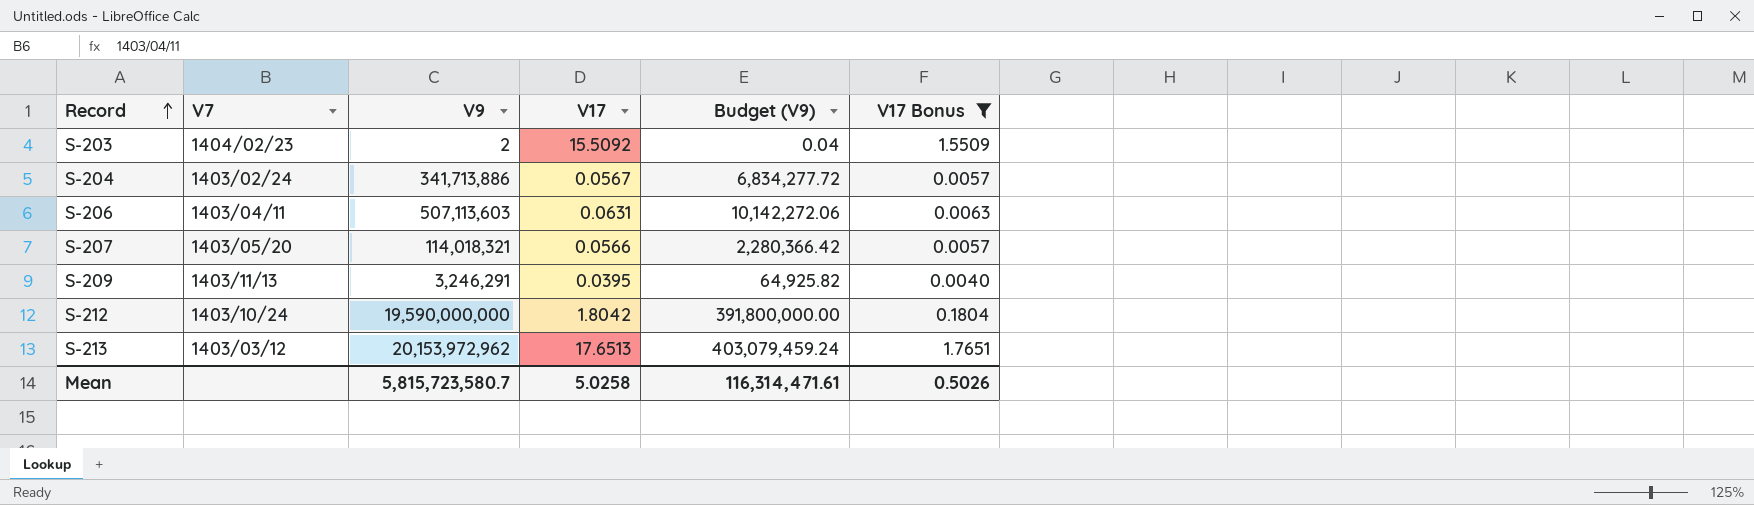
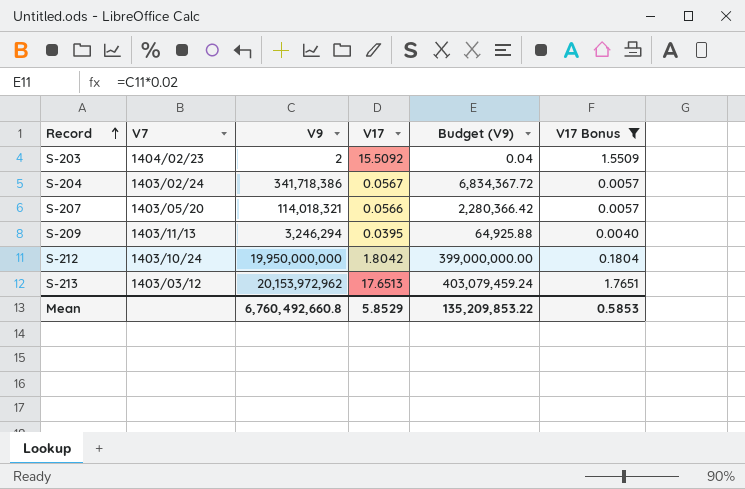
row S-206: 1403/04/11 | 507,113,603 | 0.0631 | 10,142,272.06 | 0.0063 -> none
S-204 | V9: 341,713,886 -> 341,718,386
S-204 | Budget (V9): 6,834,277.72 -> 6,834,367.72
S-209 | V9: 3,246,291 -> 3,246,294
S-209 | Budget (V9): 64,925.82 -> 64,925.88
S-212 | V9: 19,590,000,000 -> 19,950,000,000
S-212 | Budget (V9): 391,800,000.00 -> 399,000,000.00
Mean | V9: 5,815,723,580.7 -> 6,760,492,660.8
Mean | V17: 5.0258 -> 5.8529
Mean | Budget (V9): 116,314,471.61 -> 135,209,853.22
Mean | V17 Bonus: 0.5026 -> 0.5853

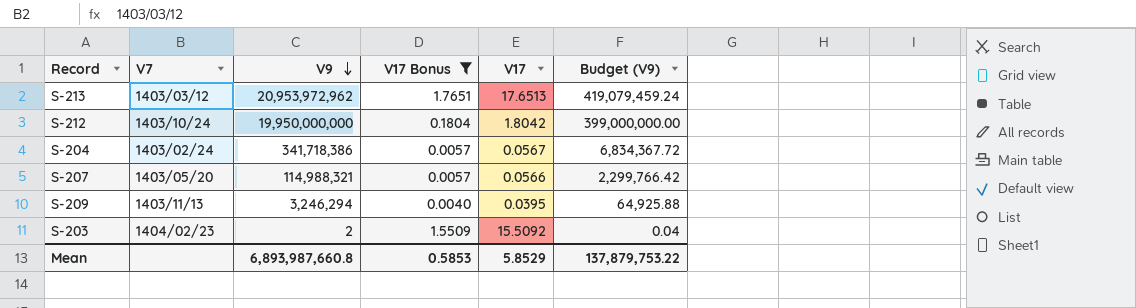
row order: Record ascending -> V9 descending
column V17 Bonus | position: 6 -> 4
S-213 | V9: 20,153,972,962 -> 20,953,972,962
S-213 | Budget (V9): 403,079,459.24 -> 419,079,459.24
S-207 | V9: 114,018,321 -> 114,988,321
S-207 | Budget (V9): 2,280,366.42 -> 2,299,766.42
Mean | V9: 6,760,492,660.8 -> 6,893,987,660.8
Mean | Budget (V9): 135,209,853.22 -> 137,879,753.22

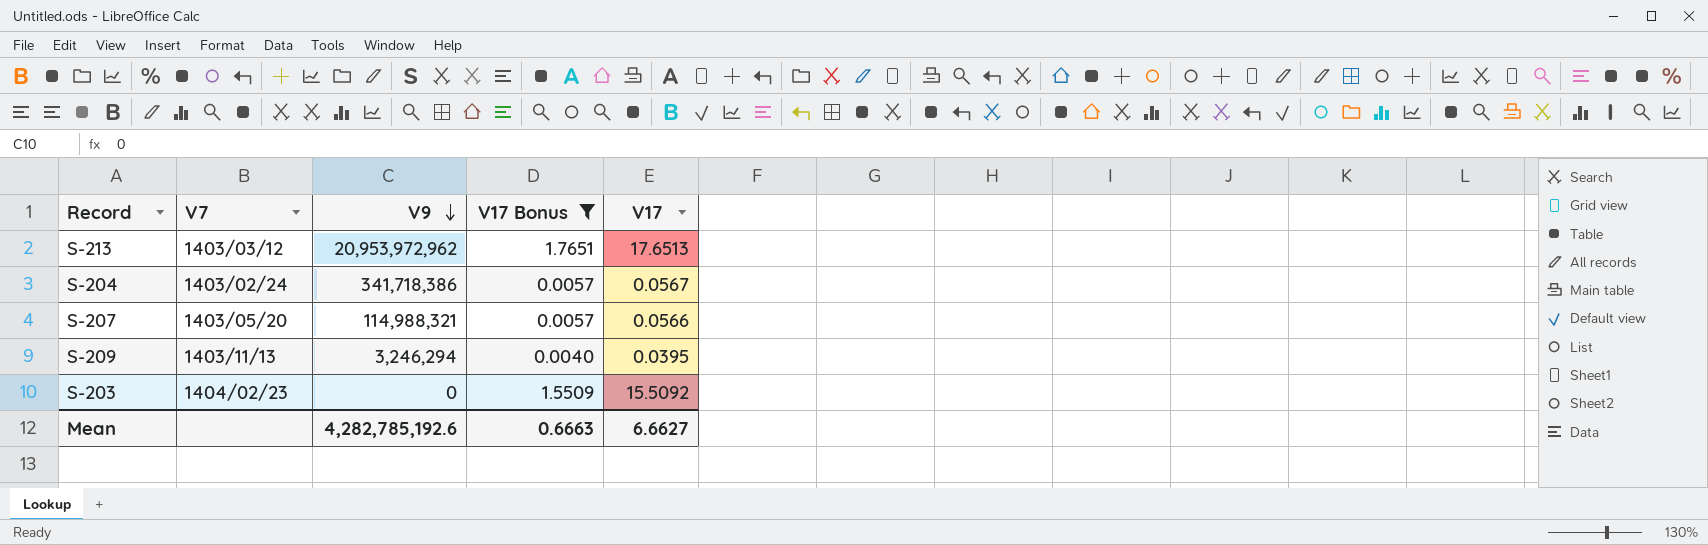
column Budget (V9) | formula: [V9] * 0.02 -> none
row S-212: 1403/10/24 | 19,950,000,000 | 0.1804 | 1.8042 | 399,000,000.00 -> none
S-203 | V9: 2 -> 0
Mean | V9: 6,893,987,660.8 -> 4,282,785,192.6
Mean | V17 Bonus: 0.5853 -> 0.6663
Mean | V17: 5.8529 -> 6.6627

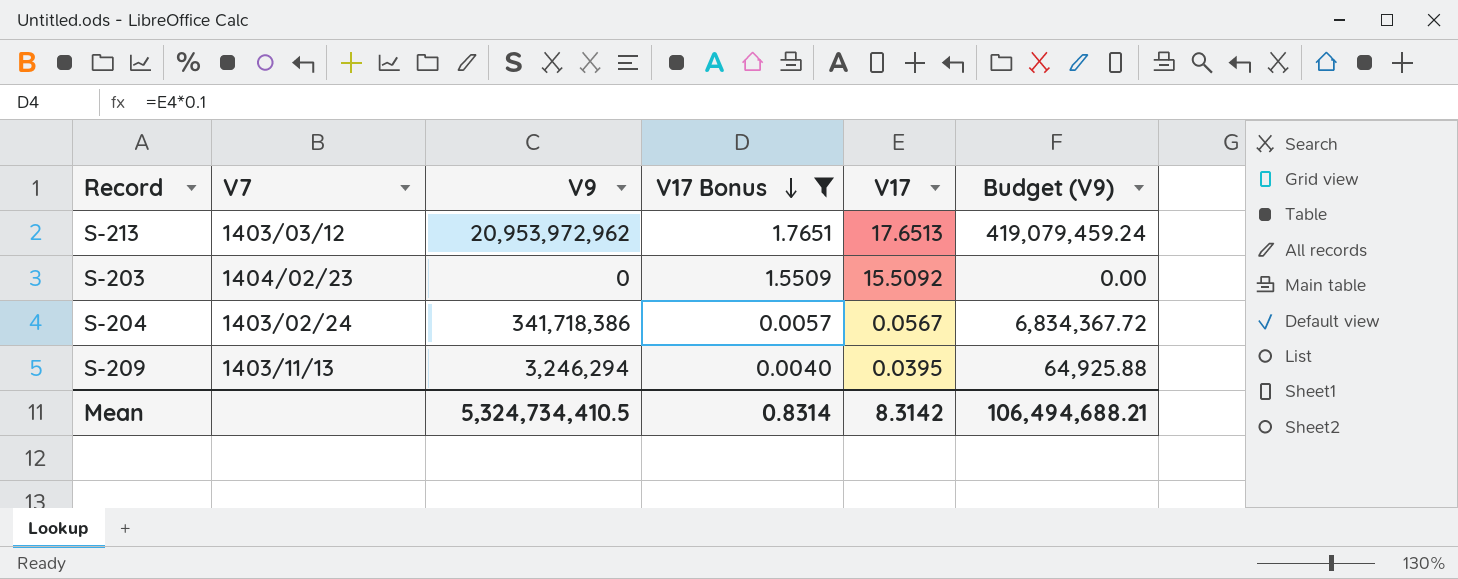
row order: V9 descending -> V17 Bonus descending
column Budget (V9) | formula: none -> [V9] * 0.02
row S-207: 1403/05/20 | 114,988,321 | 0.0057 | 0.0566 -> none
Mean | V9: 4,282,785,192.6 -> 5,324,734,410.5
Mean | V17 Bonus: 0.6663 -> 0.8314
Mean | V17: 6.6627 -> 8.3142

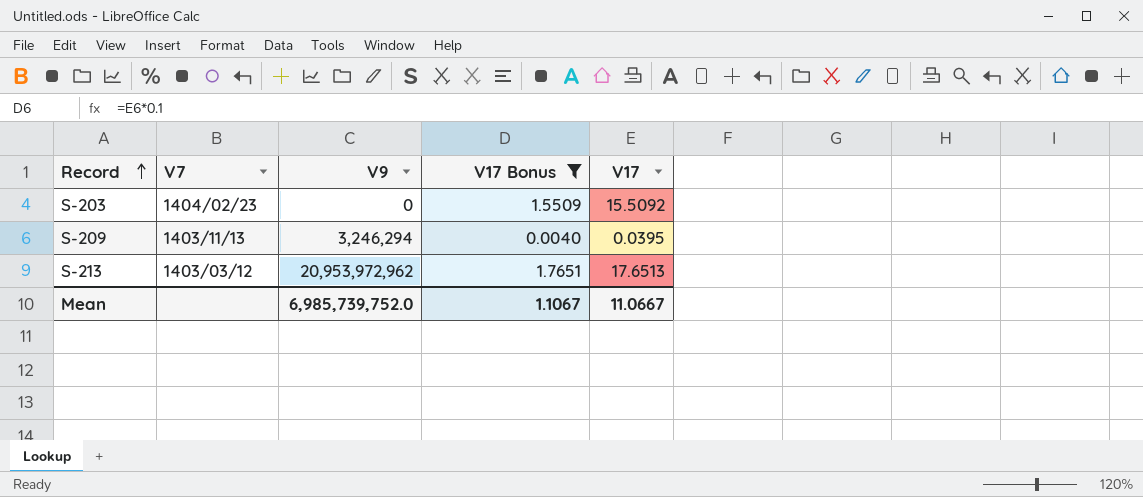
row order: V17 Bonus descending -> Record ascending
column Budget (V9) | formula: [V9] * 0.02 -> none
row S-204: 1403/02/24 | 341,718,386 | 0.0057 | 0.0567 | 6,834,367.72 -> none
Mean | V9: 5,324,734,410.5 -> 6,985,739,752.0
Mean | V17 Bonus: 0.8314 -> 1.1067
Mean | V17: 8.3142 -> 11.0667

